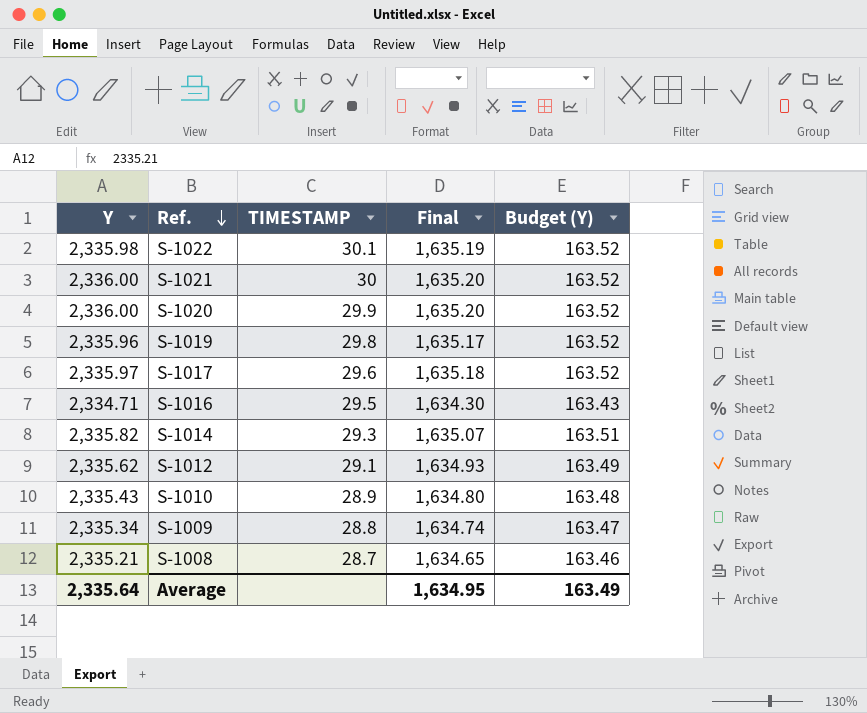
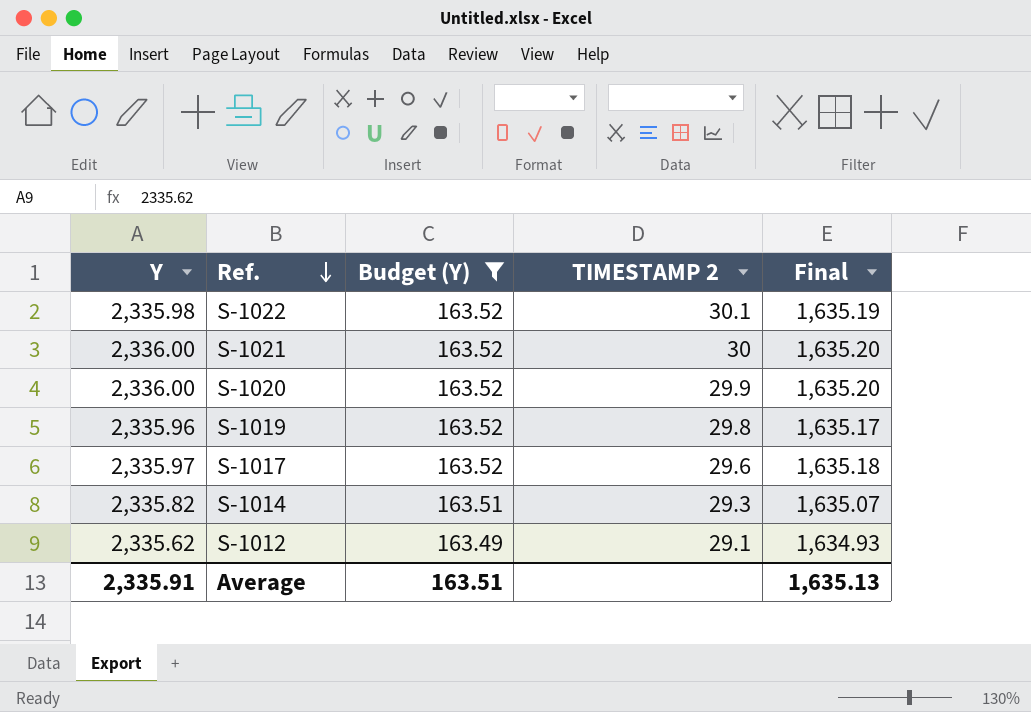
filter: none -> Budget (Y) >= 163.49
column Budget (Y) | position: 5 -> 3
column name: TIMESTAMP -> TIMESTAMP 2
Average | Y: 2,335.64 -> 2,335.91
Average | Budget (Y): 163.49 -> 163.51
Average | Final: 1,634.95 -> 1,635.13

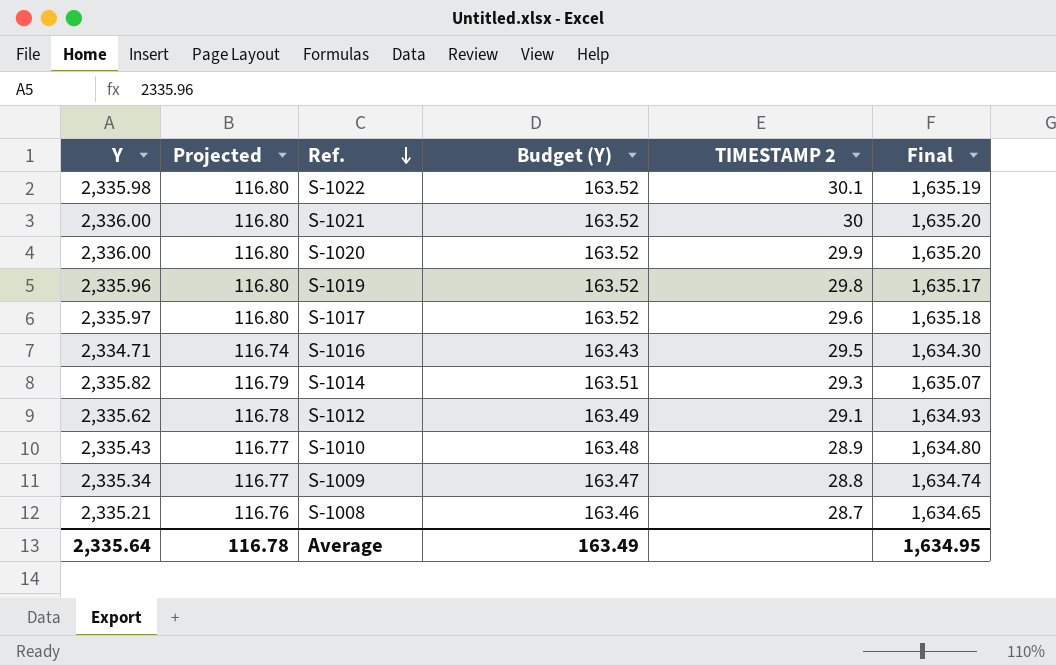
filter: Budget (Y) >= 163.49 -> none
column Projected | formula: none -> [Y] * 0.05
Average | Y: 2,335.91 -> 2,335.64
Average | Budget (Y): 163.51 -> 163.49
Average | Final: 1,635.13 -> 1,634.95

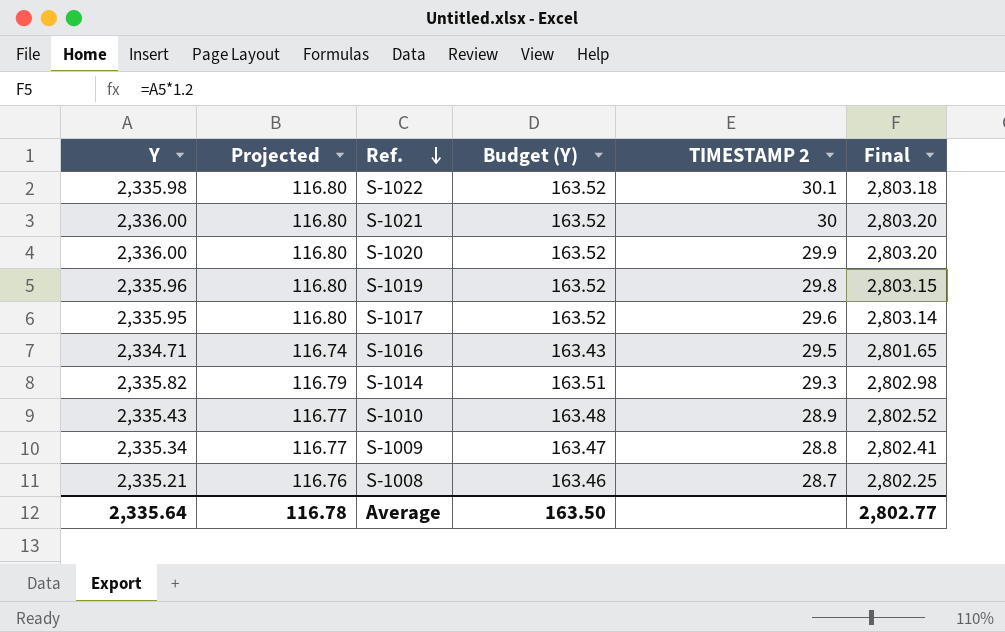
column Final | formula: [Y] * 0.7 -> [Y] * 1.2
row S-1012: 2,335.62 | 116.78 | 163.49 | 29.1 | 1,634.93 -> none
S-1017 | Y: 2,335.97 -> 2,335.95
Average | Budget (Y): 163.49 -> 163.50
Average | Final: 1,634.95 -> 2,802.77

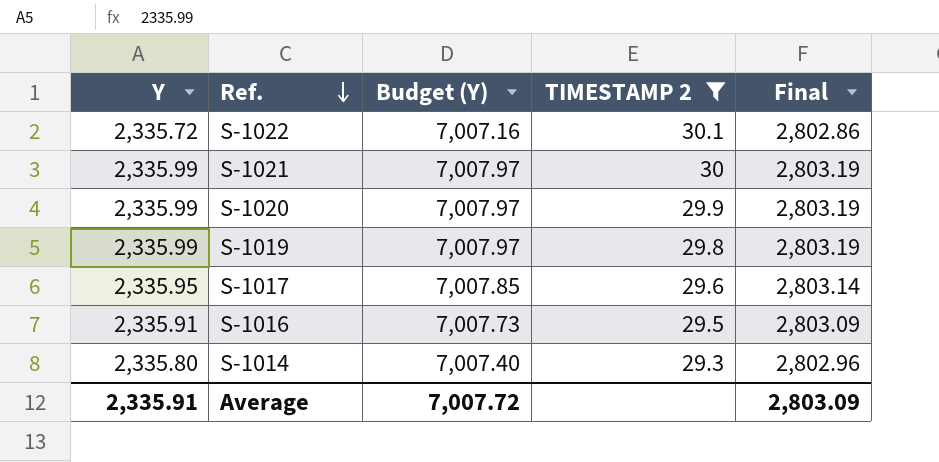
filter: none -> TIMESTAMP 2 >= 29.3
column Projected | formula: [Y] * 0.05 -> none
column Budget (Y) | formula: [Y] * 0.07 -> [Y] * 3
S-1022 | Y: 2,335.98 -> 2,335.72
S-1022 | Final: 2,803.18 -> 2,802.86
S-1021 | Y: 2,336.00 -> 2,335.99
S-1021 | Final: 2,803.20 -> 2,803.19
S-1020 | Y: 2,336.00 -> 2,335.99
S-1020 | Final: 2,803.20 -> 2,803.19
S-1019 | Y: 2,335.96 -> 2,335.99
S-1019 | Final: 2,803.15 -> 2,803.19
S-1016 | Y: 2,334.71 -> 2,335.91
S-1016 | Final: 2,801.65 -> 2,803.09
S-1014 | Y: 2,335.82 -> 2,335.80
S-1014 | Final: 2,802.98 -> 2,802.96
Average | Y: 2,335.64 -> 2,335.91
Average | Budget (Y): 163.50 -> 7,007.72
Average | Final: 2,802.77 -> 2,803.09

